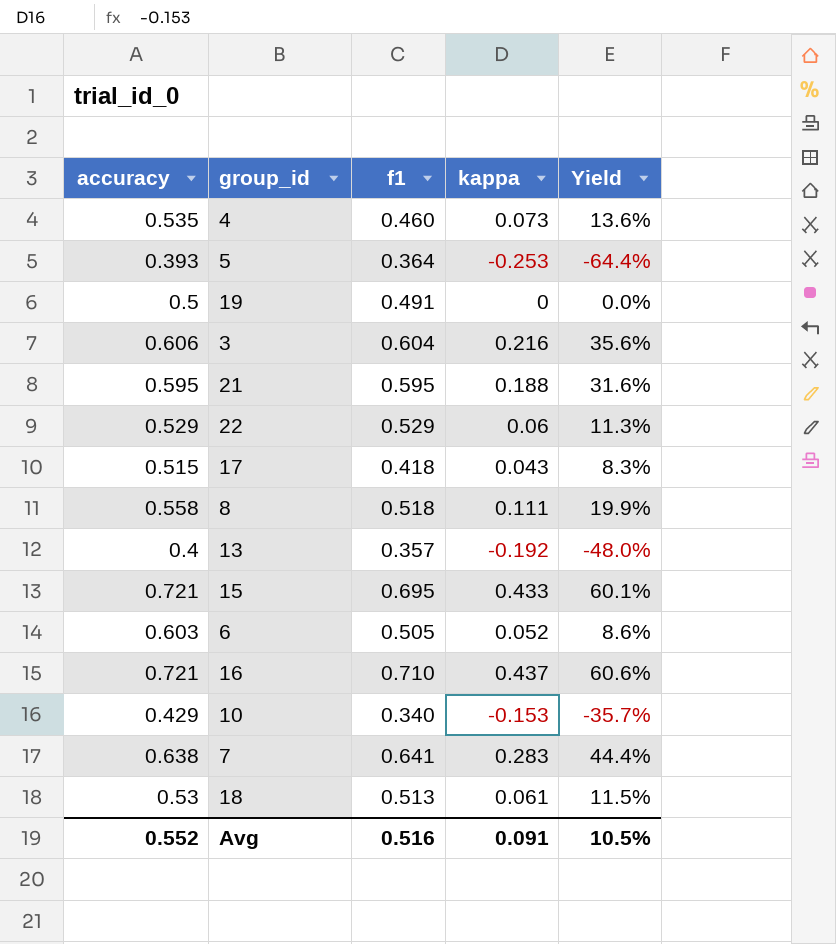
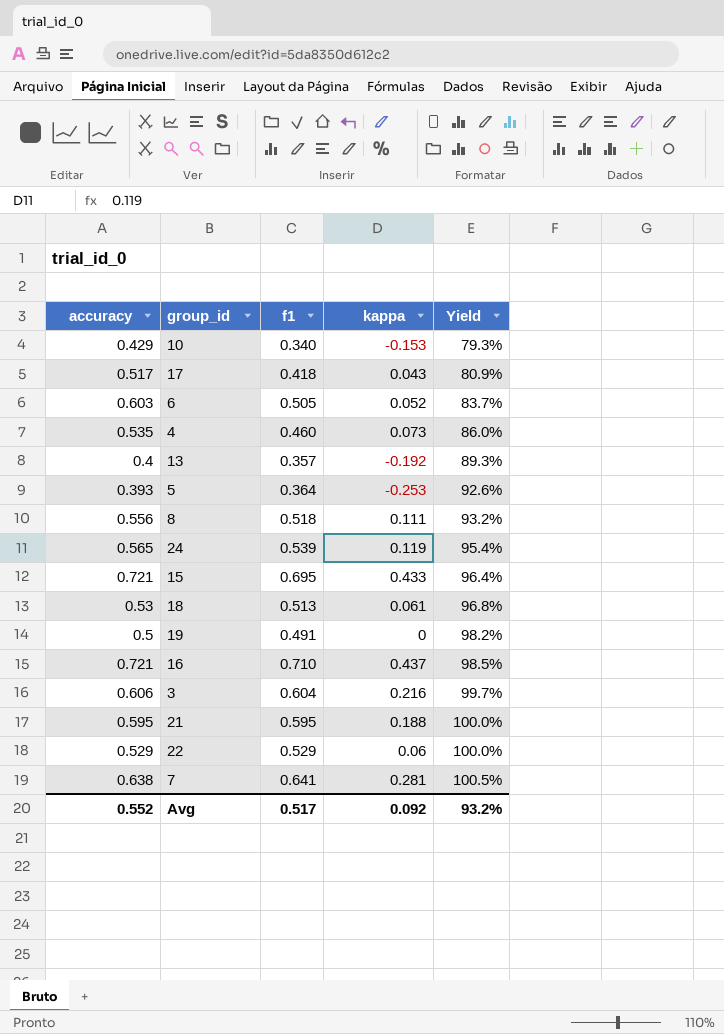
row order: none -> Yield ascending
column Yield | formula: [kappa] / [accuracy] -> [f1] / [accuracy]
17 | accuracy: 0.515 -> 0.517
8 | accuracy: 0.558 -> 0.556
row 24: none -> 0.565 | 0.539 | 0.119 | 95.4%
7 | kappa: 0.283 -> 0.281
Avg | f1: 0.516 -> 0.517
Avg | kappa: 0.091 -> 0.092
Avg | Yield: 10.5% -> 93.2%

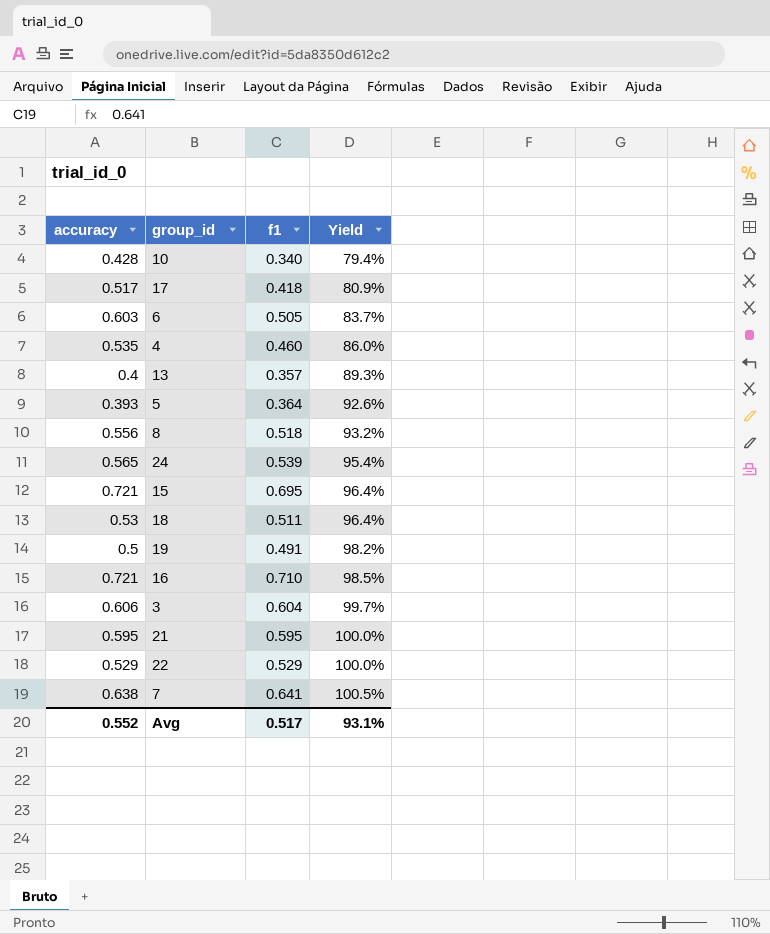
column kappa | position: 4 -> none
10 | accuracy: 0.429 -> 0.428
10 | Yield: 79.3% -> 79.4%
18 | f1: 0.513 -> 0.511
18 | Yield: 96.8% -> 96.4%
Avg | Yield: 93.2% -> 93.1%

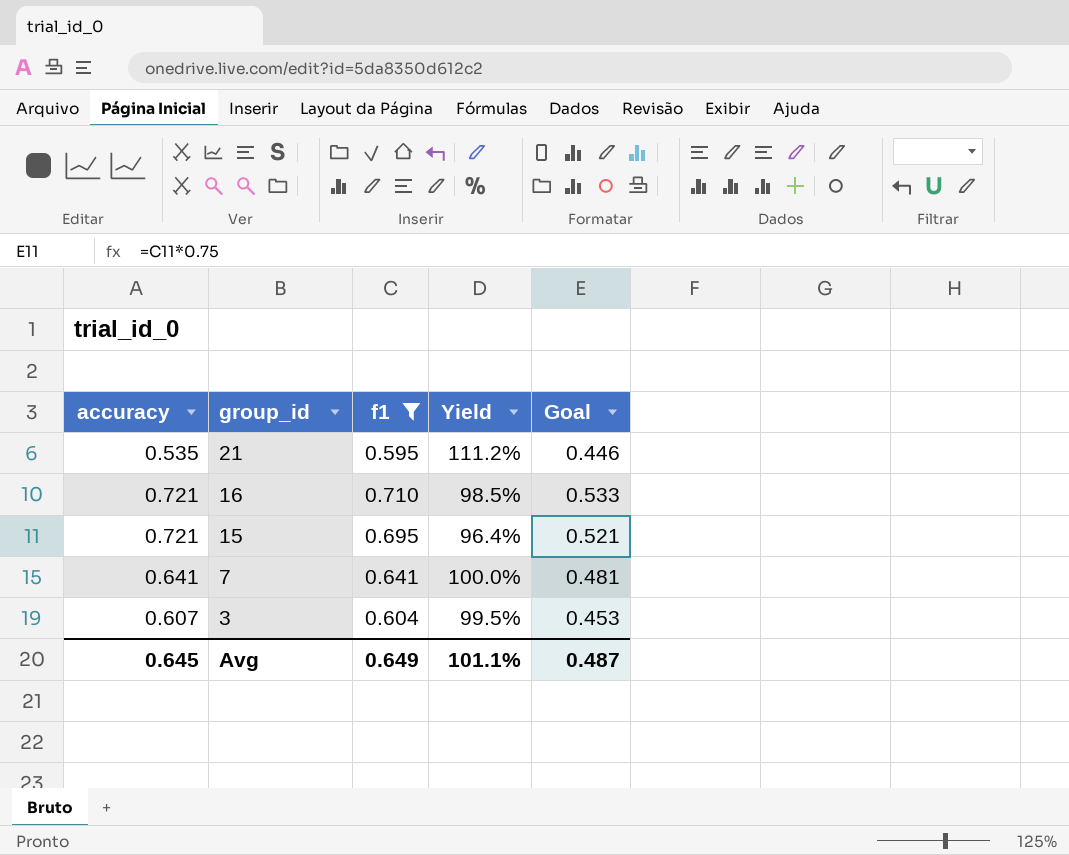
filter: none -> f1 >= 0.595
row order: Yield ascending -> group_id descending
column Goal | formula: none -> [f1] * 0.75
21 | accuracy: 0.595 -> 0.535
21 | Yield: 100.0% -> 111.2%
7 | accuracy: 0.638 -> 0.641
7 | Yield: 100.5% -> 100.0%
3 | accuracy: 0.606 -> 0.607
3 | Yield: 99.7% -> 99.5%
Avg | accuracy: 0.552 -> 0.645
Avg | f1: 0.517 -> 0.649
Avg | Yield: 93.1% -> 101.1%

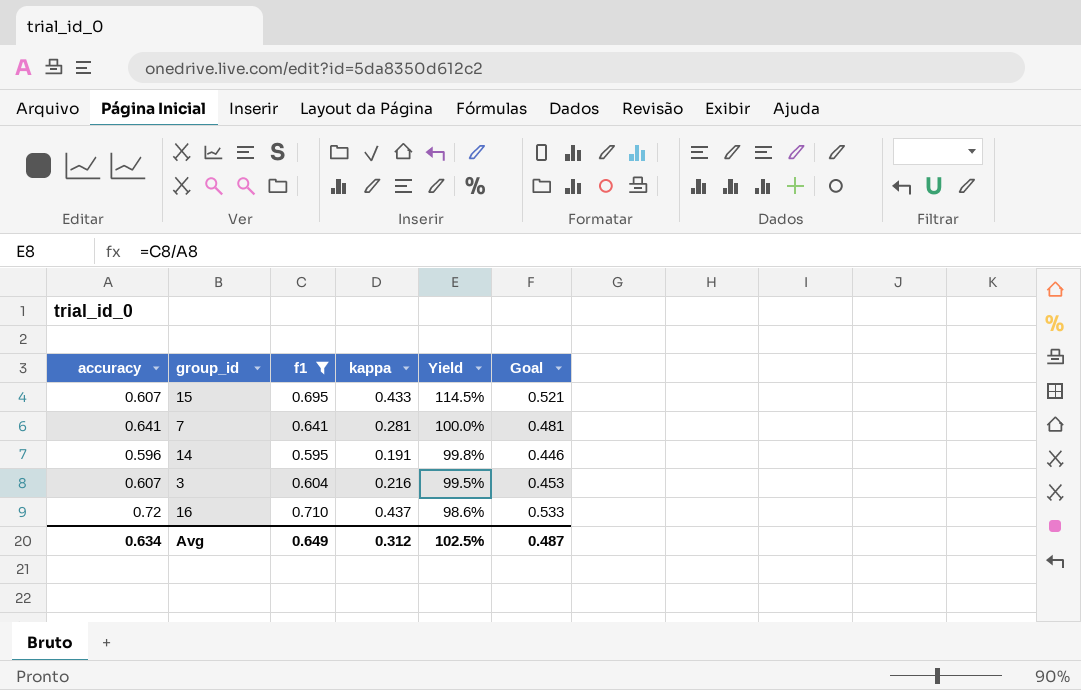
row order: group_id descending -> Yield descending
column kappa | position: none -> 4
row 21: 0.535 | 0.595 | 111.2% | 0.446 -> none
15 | accuracy: 0.721 -> 0.607
15 | Yield: 96.4% -> 114.5%
row 14: none -> 0.596 | 0.595 | 0.191 | 99.8% | 0.446
16 | accuracy: 0.721 -> 0.72
16 | Yield: 98.5% -> 98.6%
Avg | accuracy: 0.645 -> 0.634
Avg | Yield: 101.1% -> 102.5%

